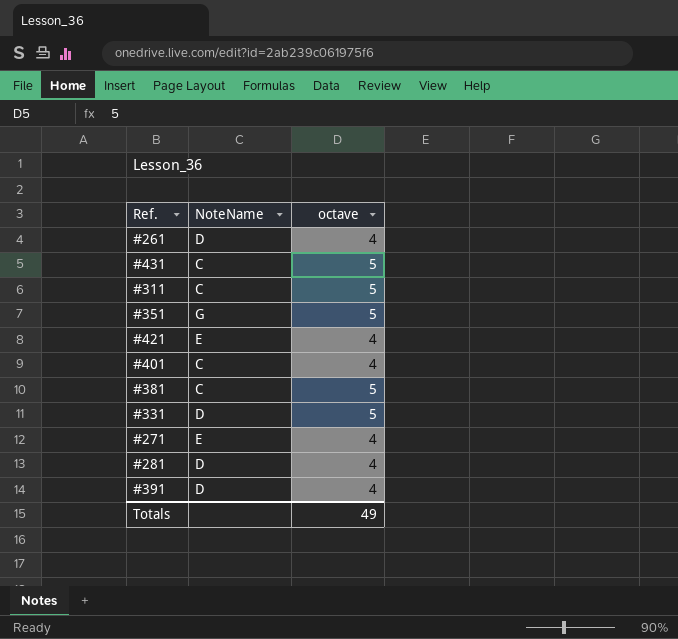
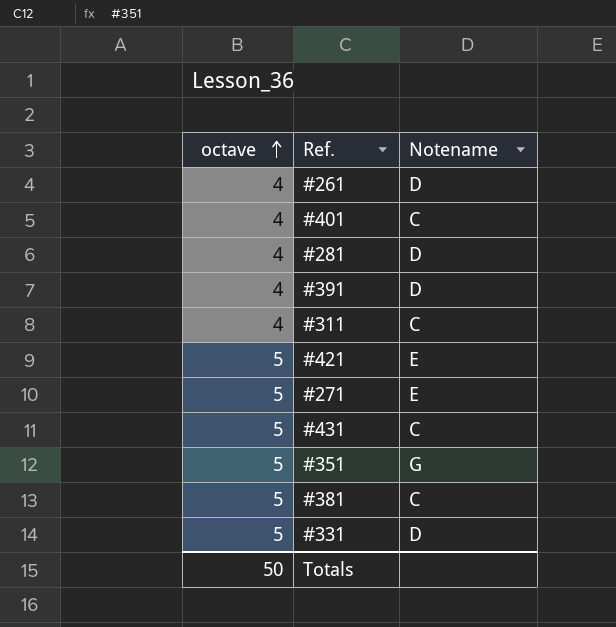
row order: none -> octave ascending
column octave | position: 3 -> 1
column name: NoteName -> Notename
#311 | octave: 5 -> 4
#421 | octave: 4 -> 5
#271 | octave: 4 -> 5
Totals | octave: 49 -> 50

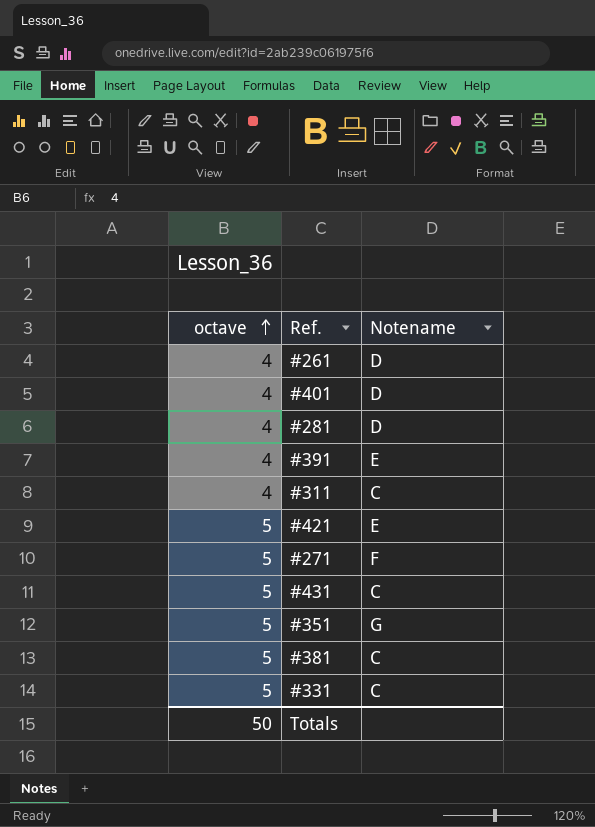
#401 | Notename: C -> D
#391 | Notename: D -> E
#271 | Notename: E -> F
#331 | Notename: D -> C

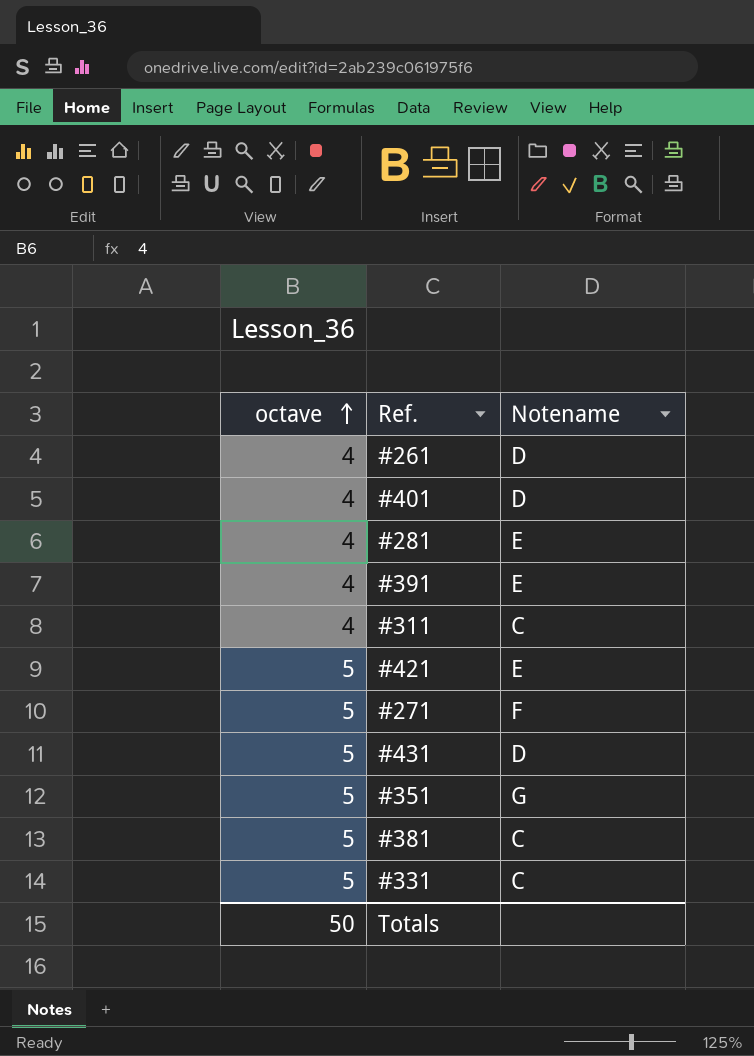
#281 | Notename: D -> E
#431 | Notename: C -> D

